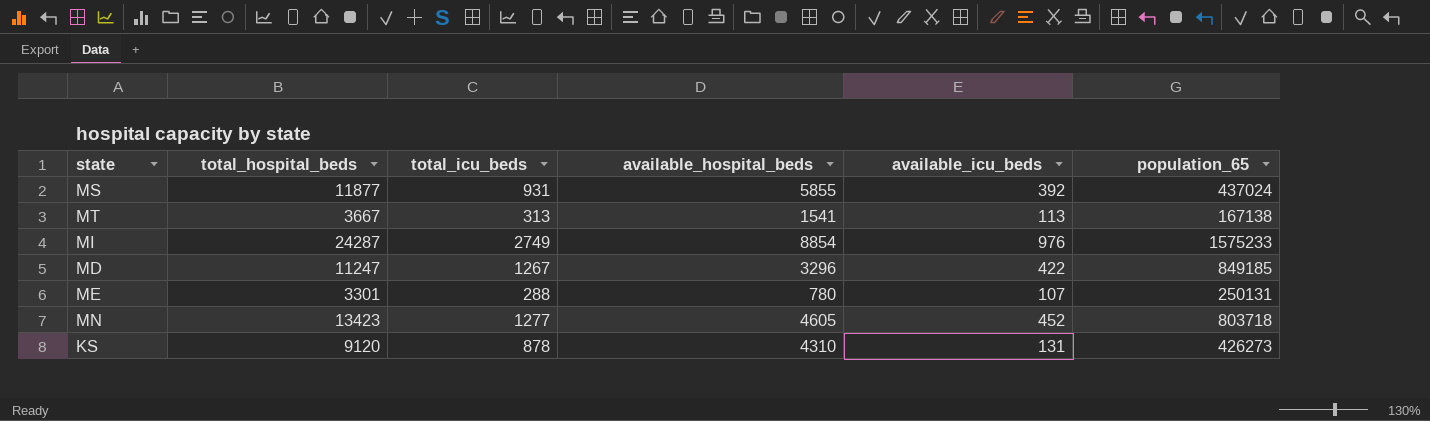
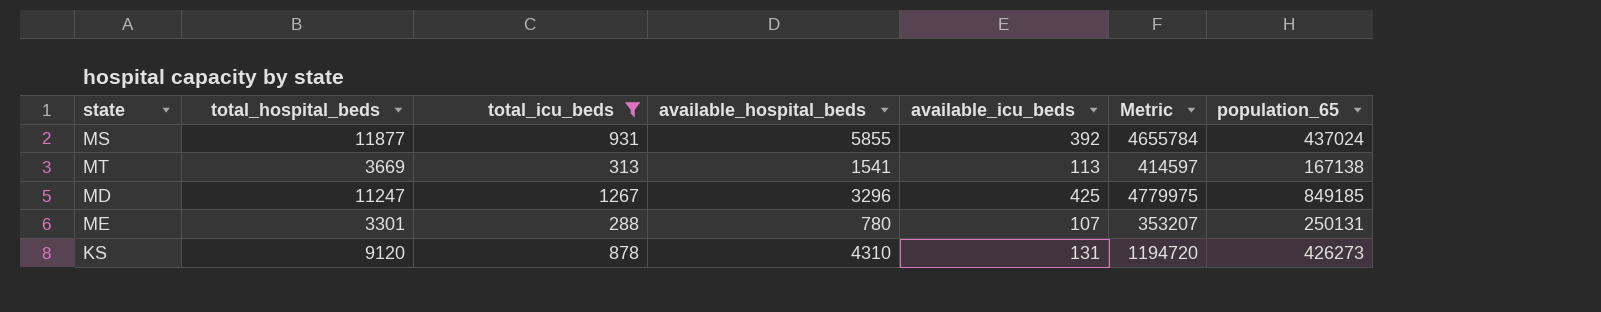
filter: none -> total_icu_beds <= 1267
column Metric | formula: none -> [total_hospital_beds] * [available_icu_beds]
MT | total_hospital_beds: 3667 -> 3669
MD | available_icu_beds: 422 -> 425

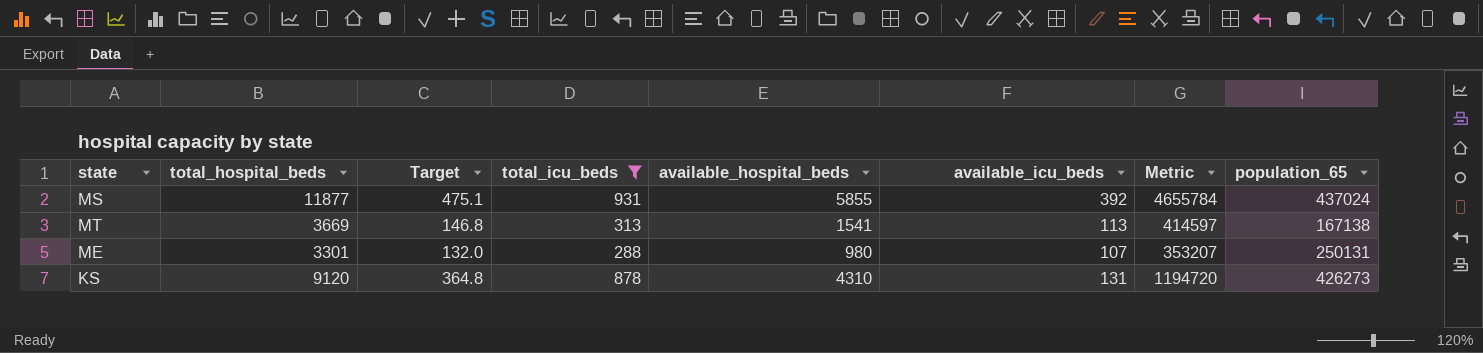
column Target | formula: none -> [total_hospital_beds] * 0.04
row MD: 11247 | 1267 | 3296 | 425 | 4779975 | 849185 -> none
ME | available_hospital_beds: 780 -> 980

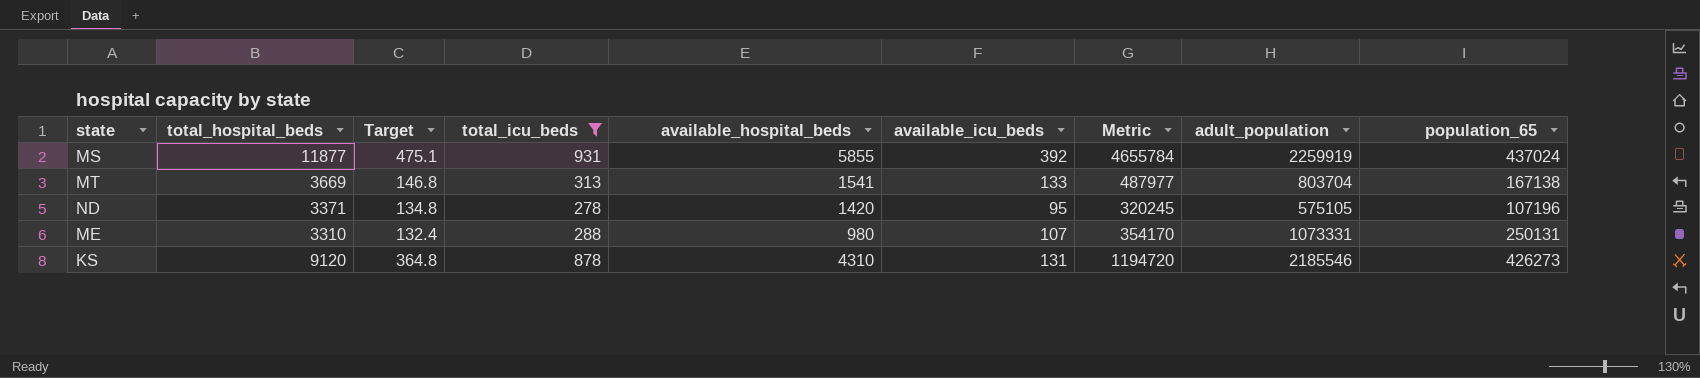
column adult_population | position: none -> 8
MT | available_icu_beds: 113 -> 133
MT | Metric: 414597 -> 487977
row ND: none -> 3371 | 134.8 | 278 | 1420 | 95 | 320245 | 575105 | 107196
ME | total_hospital_beds: 3301 -> 3310
ME | Target: 132.0 -> 132.4
ME | Metric: 353207 -> 354170

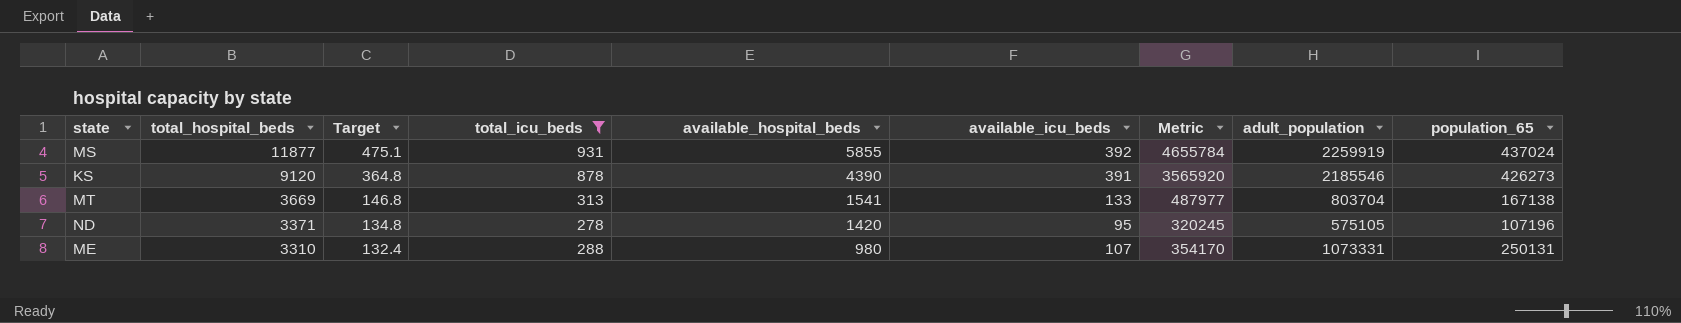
row order: none -> total_hospital_beds descending
KS | available_hospital_beds: 4310 -> 4390
KS | available_icu_beds: 131 -> 391
KS | Metric: 1194720 -> 3565920

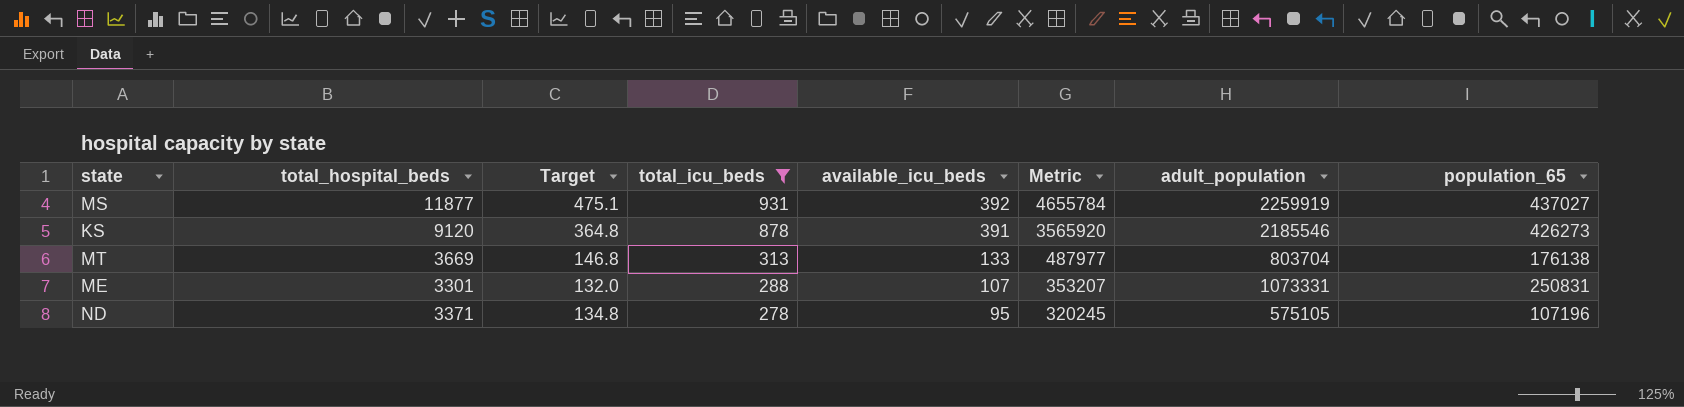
row order: total_hospital_beds descending -> total_icu_beds descending
column available_hospital_beds | position: 5 -> none
MS | population_65: 437024 -> 437027
MT | population_65: 167138 -> 176138
ME | total_hospital_beds: 3310 -> 3301
ME | Target: 132.4 -> 132.0
ME | Metric: 354170 -> 353207
ME | population_65: 250131 -> 250831

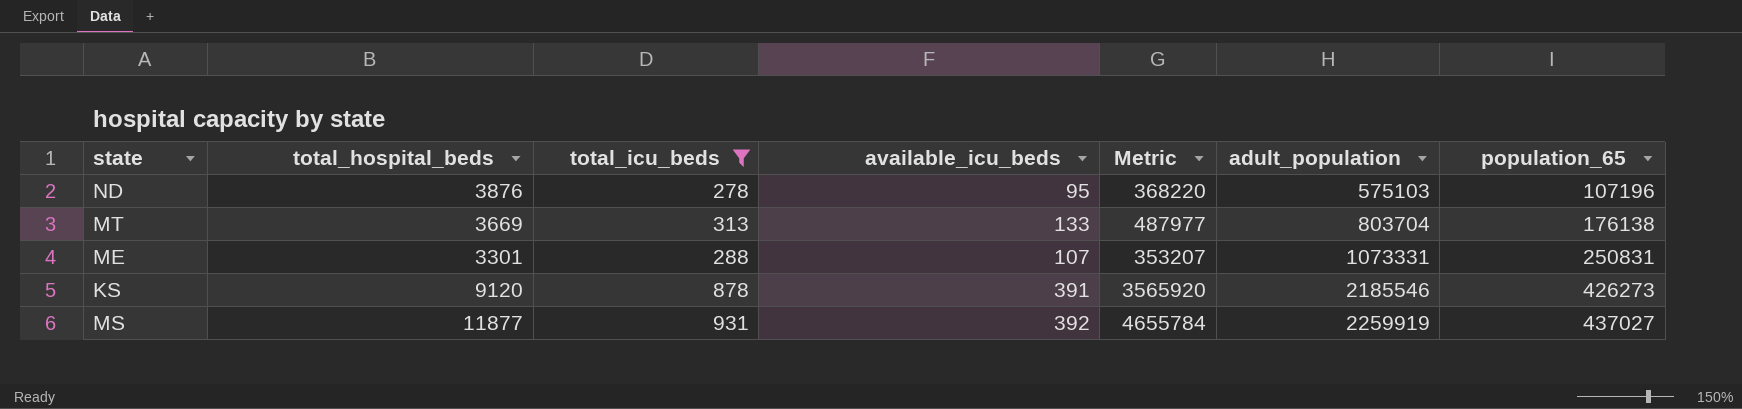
row order: total_icu_beds descending -> adult_population ascending
column Target | formula: [total_hospital_beds] * 0.04 -> none
ND | total_hospital_beds: 3371 -> 3876
ND | Metric: 320245 -> 368220
ND | adult_population: 575105 -> 575103

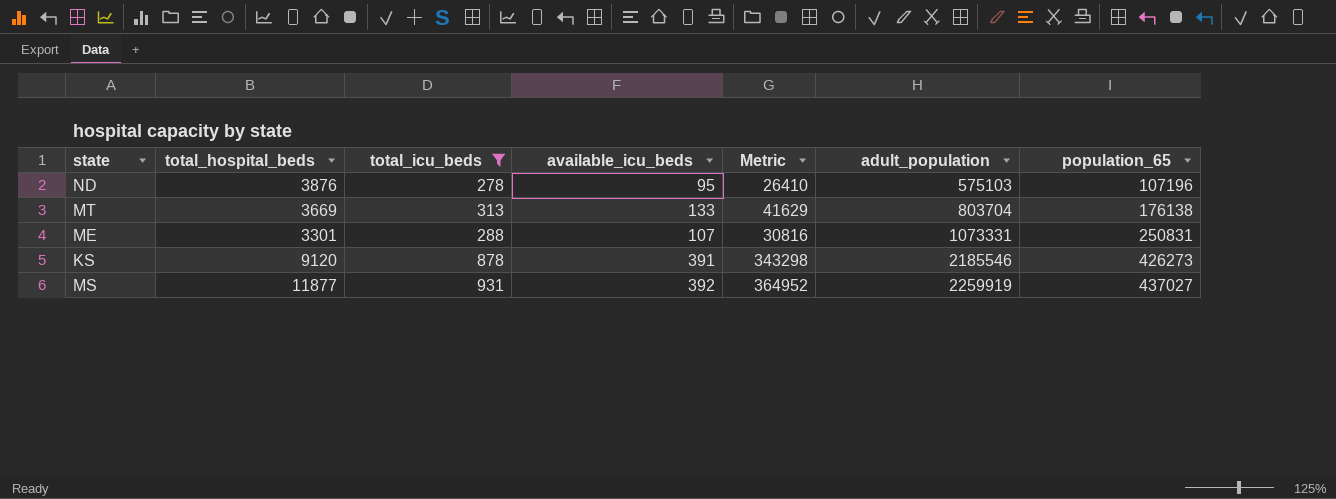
column Metric | formula: [total_hospital_beds] * [available_icu_beds] -> [total_icu_beds] * [available_icu_beds]

